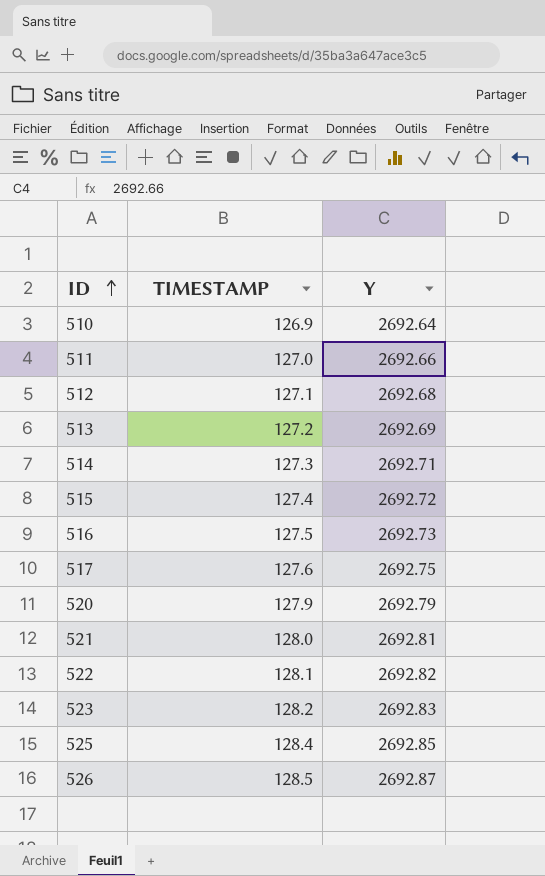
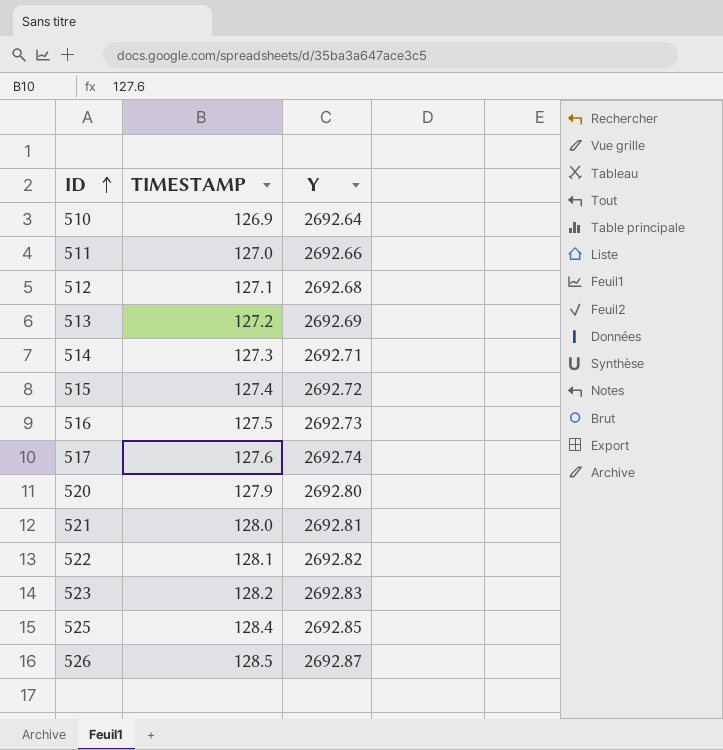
517 | Y: 2692.75 -> 2692.74
520 | Y: 2692.79 -> 2692.80

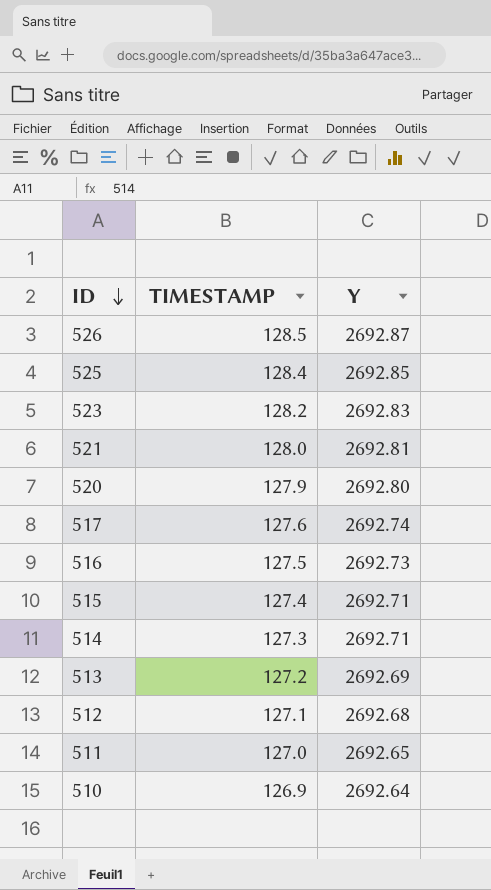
row order: ID ascending -> ID descending
row 522: 128.1 | 2692.82 -> none
515 | Y: 2692.72 -> 2692.71
511 | Y: 2692.66 -> 2692.65

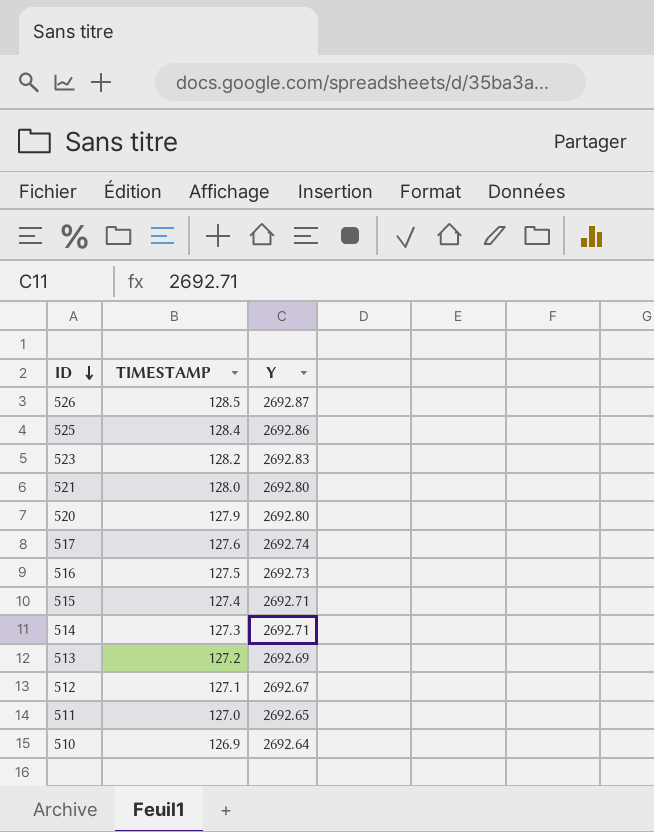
525 | Y: 2692.85 -> 2692.86
521 | Y: 2692.81 -> 2692.80
512 | Y: 2692.68 -> 2692.67

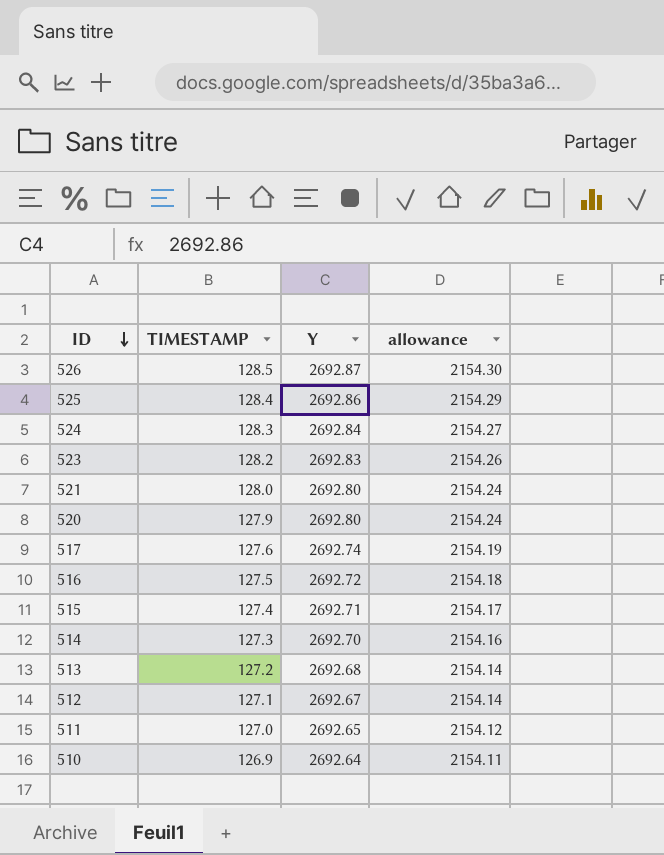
column allowance | formula: none -> [Y] * 0.8
row 524: none -> 128.3 | 2692.84 | 2154.27
516 | Y: 2692.73 -> 2692.72
514 | Y: 2692.71 -> 2692.70
513 | Y: 2692.69 -> 2692.68

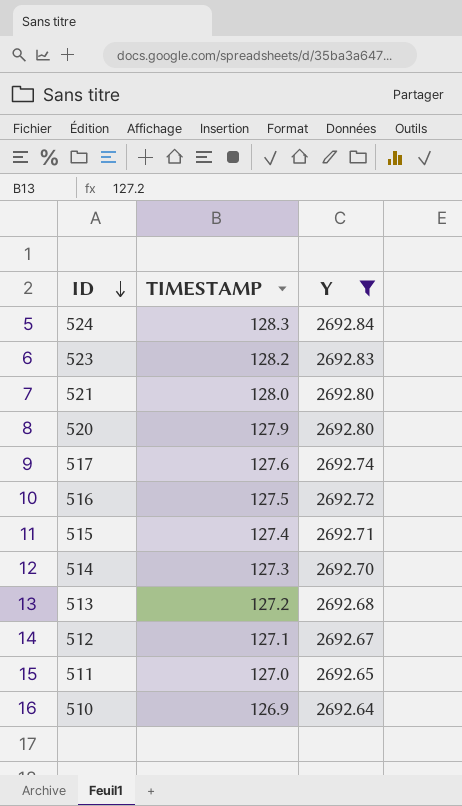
filter: none -> Y <= 2692.84
column allowance | formula: [Y] * 0.8 -> none

